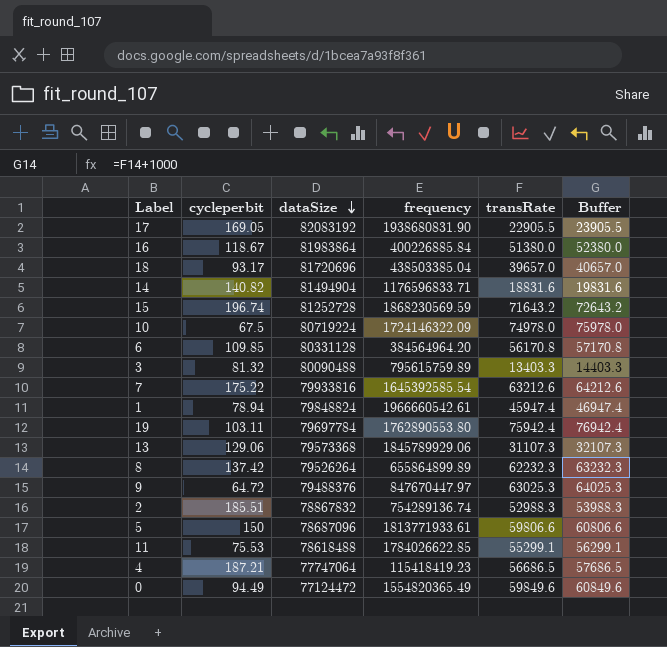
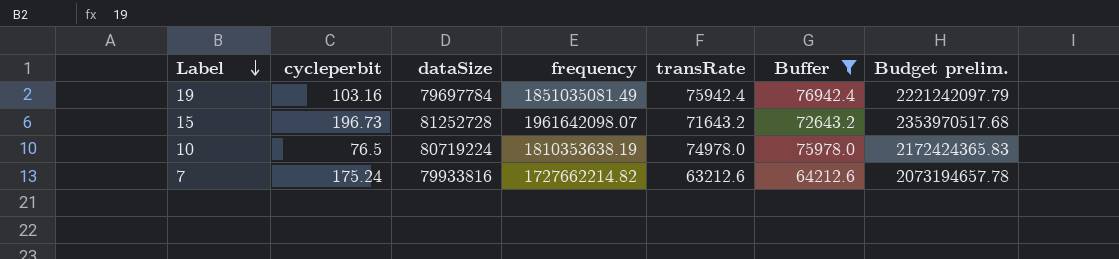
filter: none -> Buffer >= 64212.6
row order: dataSize descending -> Label descending
column Budget prelim. | formula: none -> [frequency] * 1.2
19 | cycleperbit: 103.11 -> 103.16
19 | frequency: 1762890553.80 -> 1851035081.49
15 | cycleperbit: 196.74 -> 196.73
15 | frequency: 1868230569.59 -> 1961642098.07
10 | cycleperbit: 67.5 -> 76.5
10 | frequency: 1724146322.09 -> 1810353638.19
7 | cycleperbit: 175.22 -> 175.24
7 | frequency: 1645392585.54 -> 1727662214.82

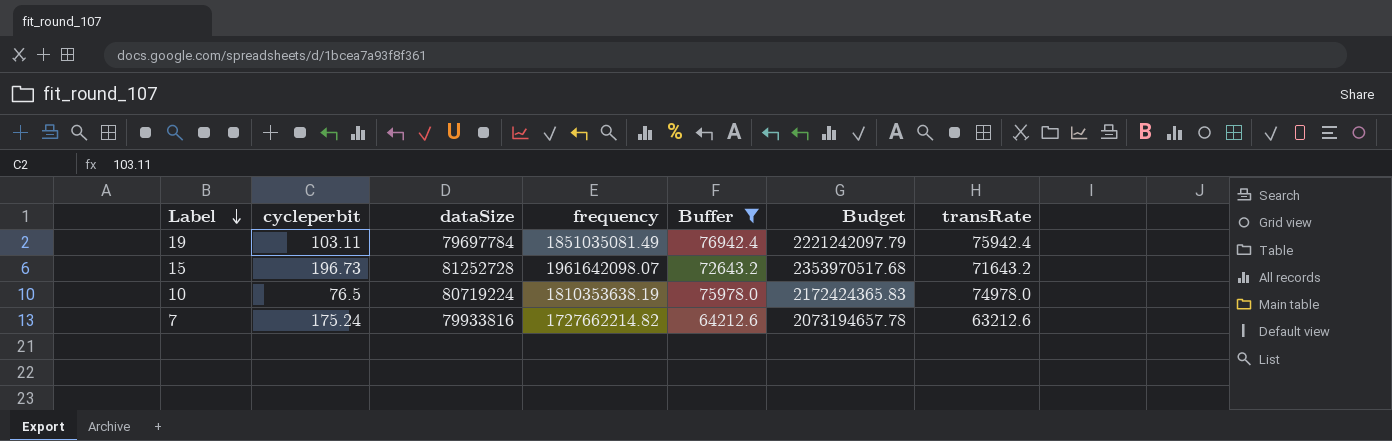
column name: Budget prelim. -> Budget
column transRate | position: 5 -> 7
19 | cycleperbit: 103.16 -> 103.11

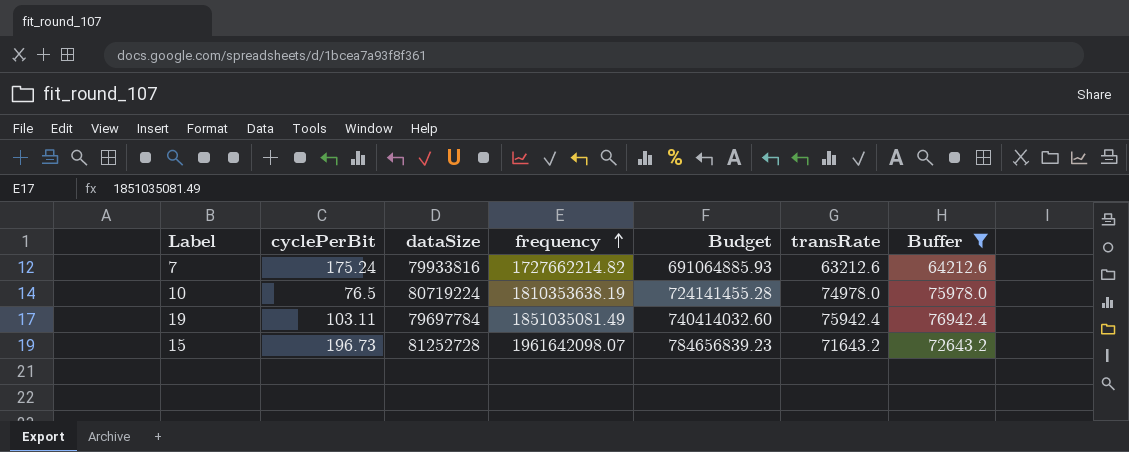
row order: Label descending -> frequency ascending
column name: cycleperbit -> cyclePerBit
column Budget | formula: [frequency] * 1.2 -> [frequency] * 0.4
column Buffer | position: 5 -> 7

